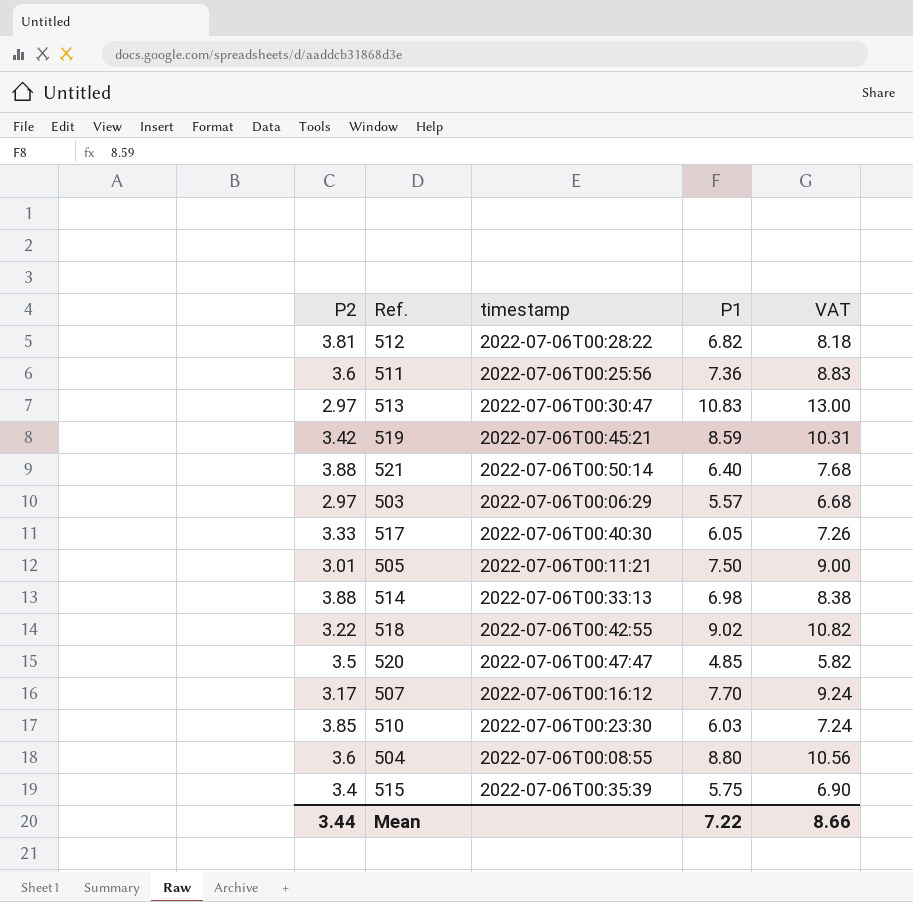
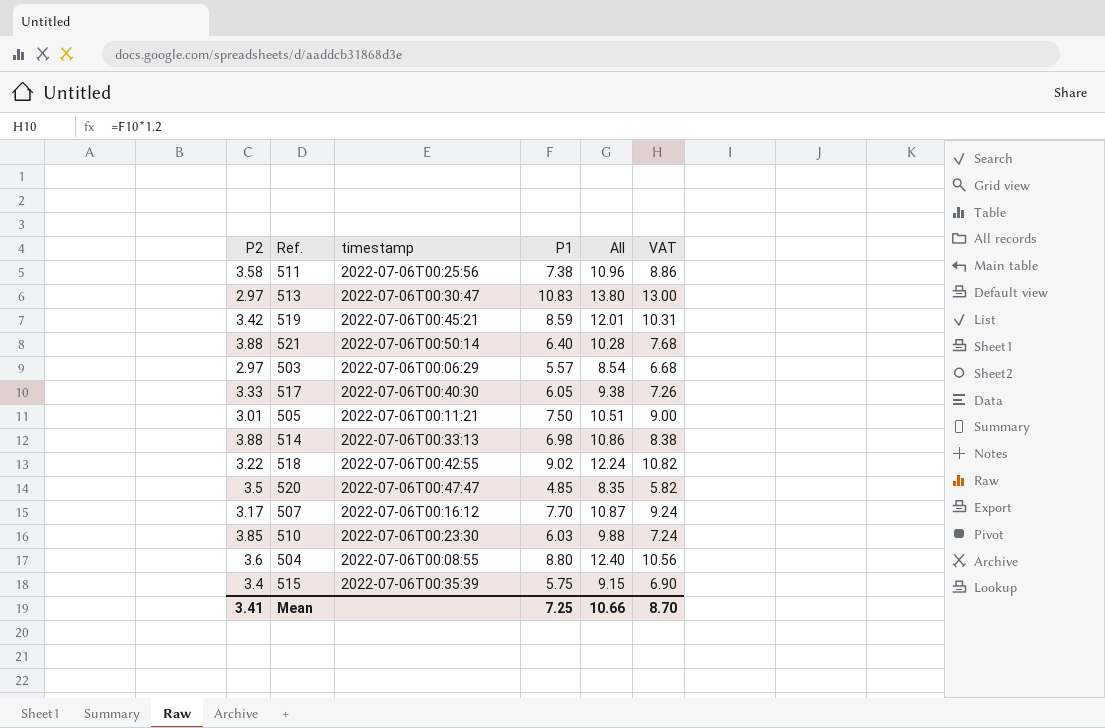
column All | formula: none -> [P2] + [P1]
row 512: 3.81 | 2022-07-06T00:28:22 | 6.82 | 8.18 -> none
511 | P2: 3.6 -> 3.58
511 | P1: 7.36 -> 7.38
511 | VAT: 8.83 -> 8.86
Mean | P2: 3.44 -> 3.41
Mean | P1: 7.22 -> 7.25
Mean | VAT: 8.66 -> 8.70

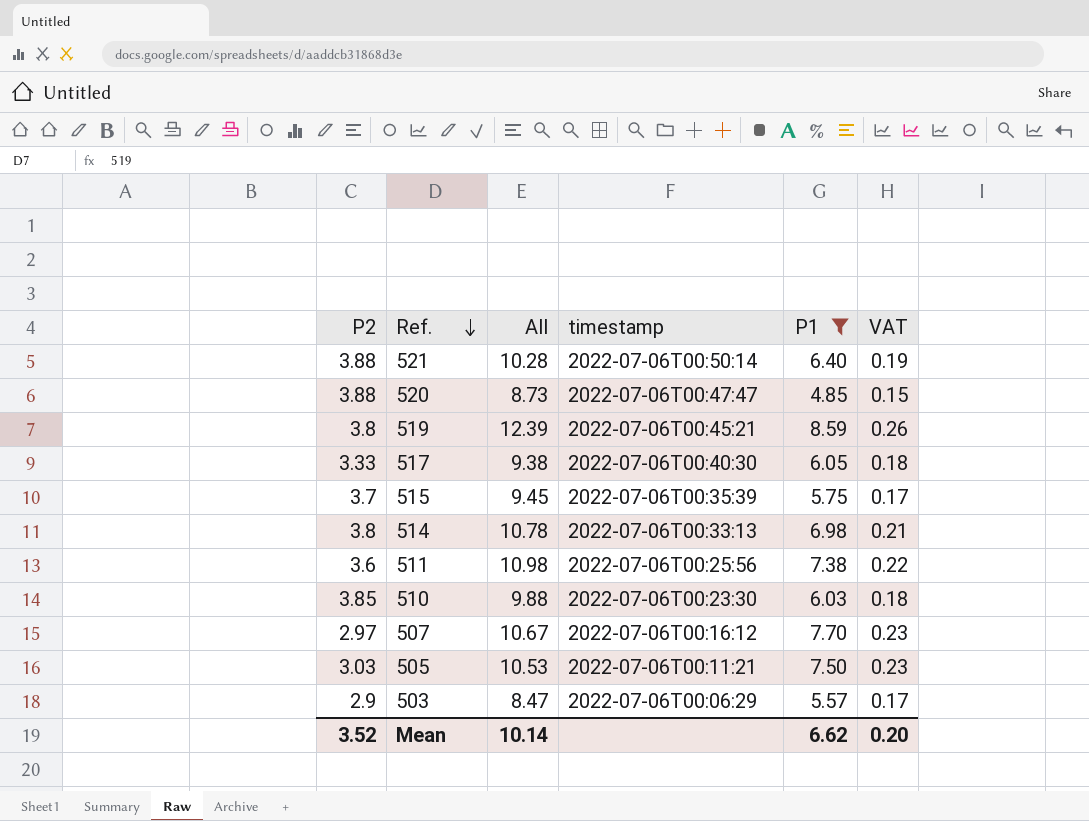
filter: none -> P1 <= 8.59
row order: none -> Ref. descending
column All | position: 5 -> 3
column VAT | formula: [P1] * 1.2 -> [P1] * 0.03
520 | P2: 3.5 -> 3.88
520 | All: 8.35 -> 8.73
519 | P2: 3.42 -> 3.8
519 | All: 12.01 -> 12.39
515 | P2: 3.4 -> 3.7
515 | All: 9.15 -> 9.45
514 | P2: 3.88 -> 3.8
514 | All: 10.86 -> 10.78
511 | P2: 3.58 -> 3.6
511 | All: 10.96 -> 10.98
507 | P2: 3.17 -> 2.97
507 | All: 10.87 -> 10.67
505 | P2: 3.01 -> 3.03
505 | All: 10.51 -> 10.53
503 | P2: 2.97 -> 2.9
503 | All: 8.54 -> 8.47
Mean | P2: 3.41 -> 3.52
Mean | All: 10.66 -> 10.14
Mean | P1: 7.25 -> 6.62
Mean | VAT: 8.70 -> 0.20

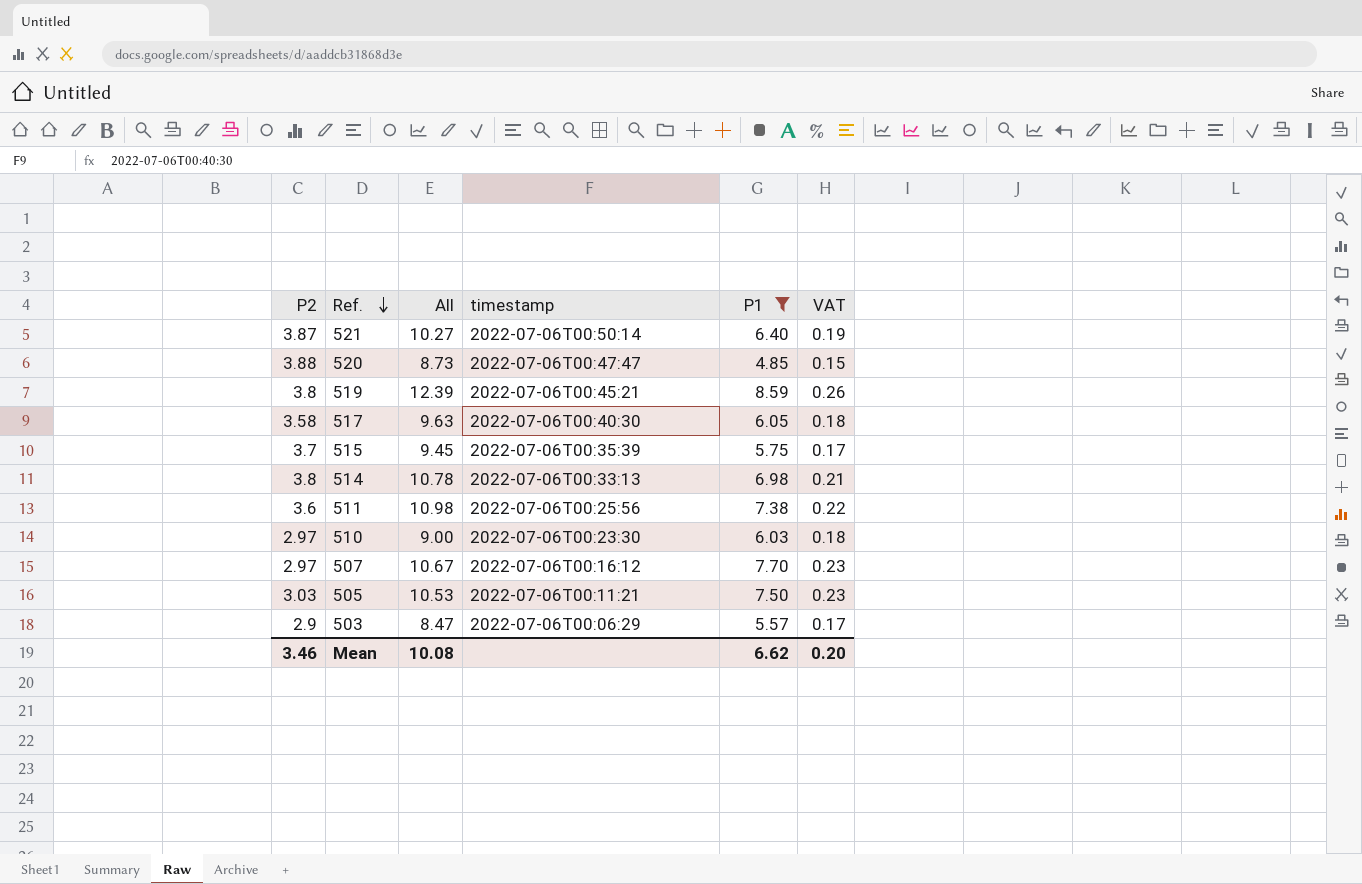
521 | P2: 3.88 -> 3.87
521 | All: 10.28 -> 10.27
517 | P2: 3.33 -> 3.58
517 | All: 9.38 -> 9.63
510 | P2: 3.85 -> 2.97
510 | All: 9.88 -> 9.00
Mean | P2: 3.52 -> 3.46
Mean | All: 10.14 -> 10.08

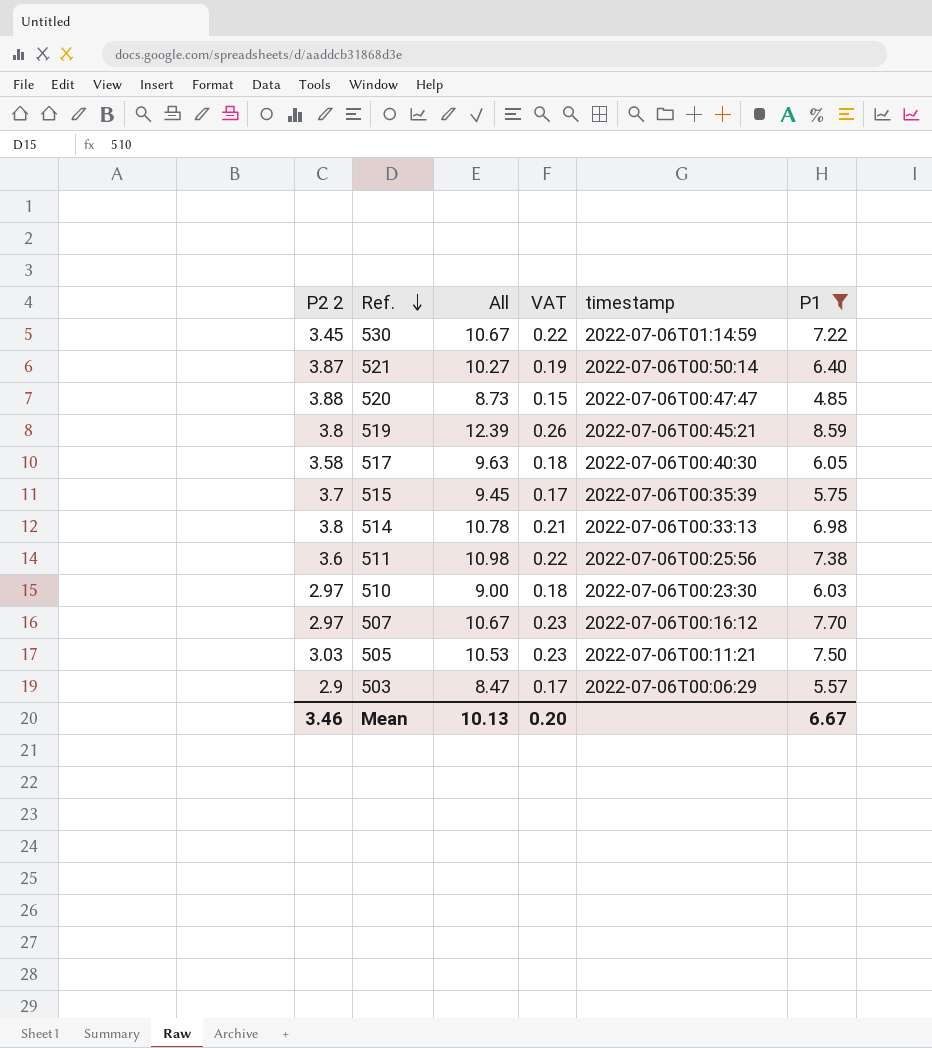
column name: P2 -> P2 2
column VAT | position: 6 -> 4
row 530: none -> 3.45 | 10.67 | 0.22 | 2022-07-06T01:14:59 | 7.22
Mean | All: 10.08 -> 10.13
Mean | P1: 6.62 -> 6.67

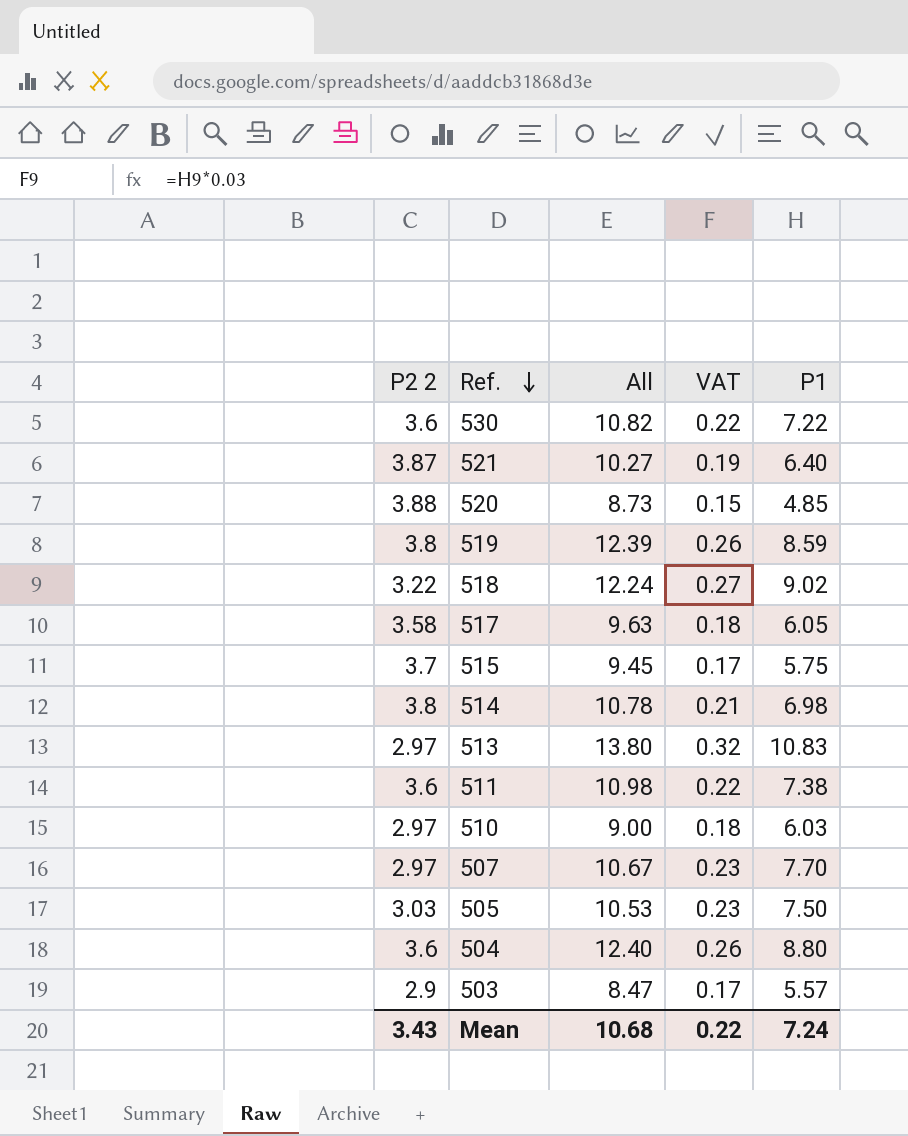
filter: P1 <= 8.59 -> none
column timestamp | position: 5 -> none
530 | P2 2: 3.45 -> 3.6
530 | All: 10.67 -> 10.82
Mean | P2 2: 3.46 -> 3.43
Mean | All: 10.13 -> 10.68
Mean | VAT: 0.20 -> 0.22
Mean | P1: 6.67 -> 7.24

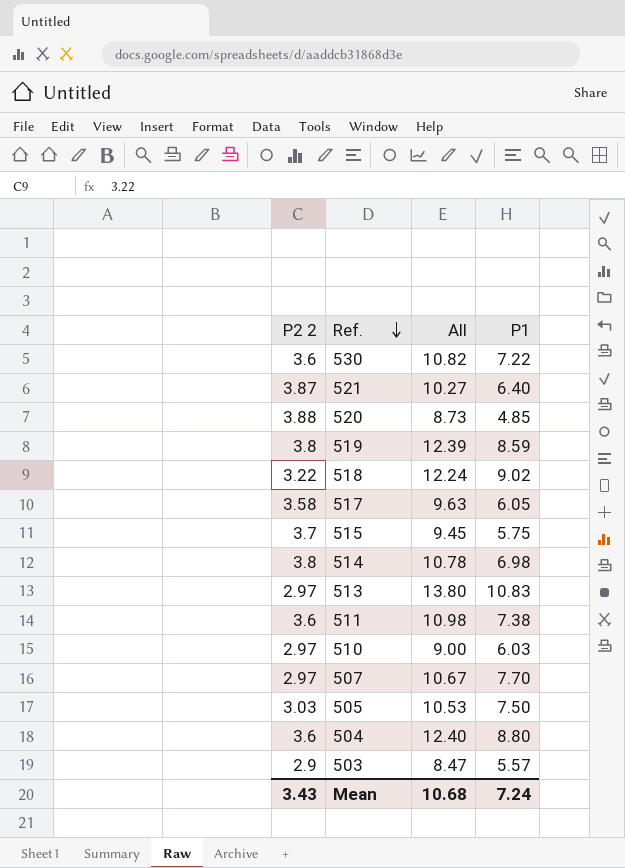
column VAT | formula: [P1] * 0.03 -> none

